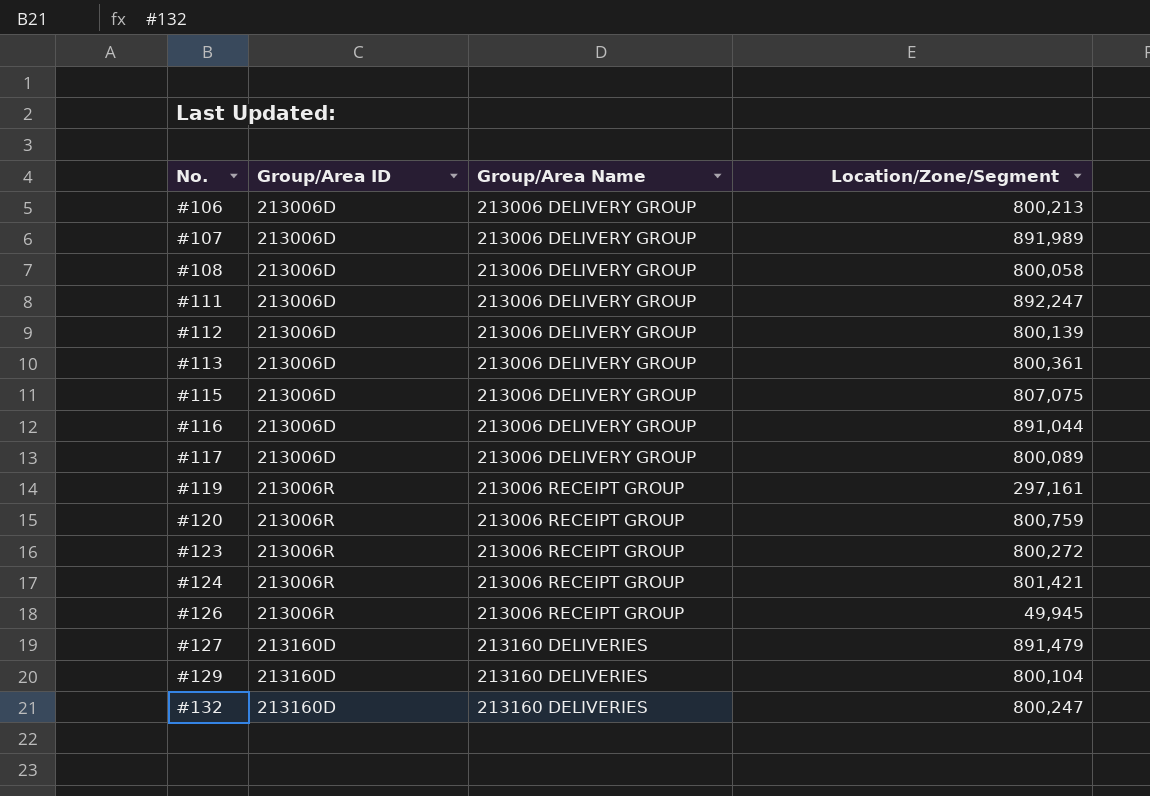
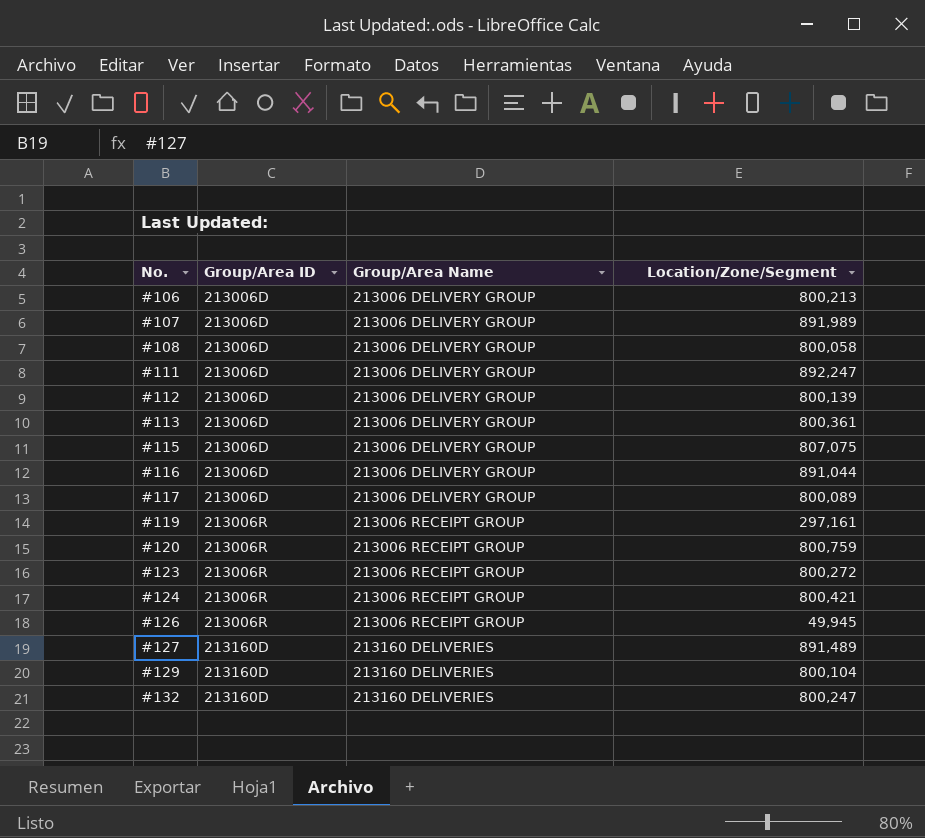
#124 | Location/Zone/Segment: 801,421 -> 800,421
#127 | Location/Zone/Segment: 891,479 -> 891,489

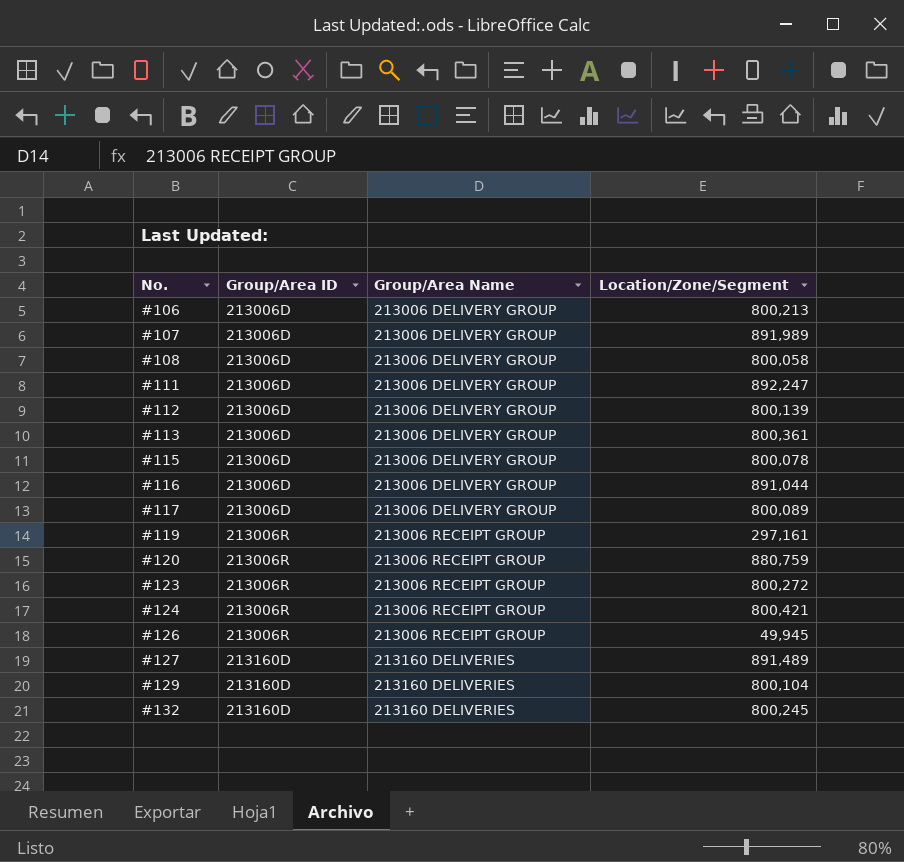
#115 | Location/Zone/Segment: 807,075 -> 800,078
#120 | Location/Zone/Segment: 800,759 -> 880,759
#132 | Location/Zone/Segment: 800,247 -> 800,245

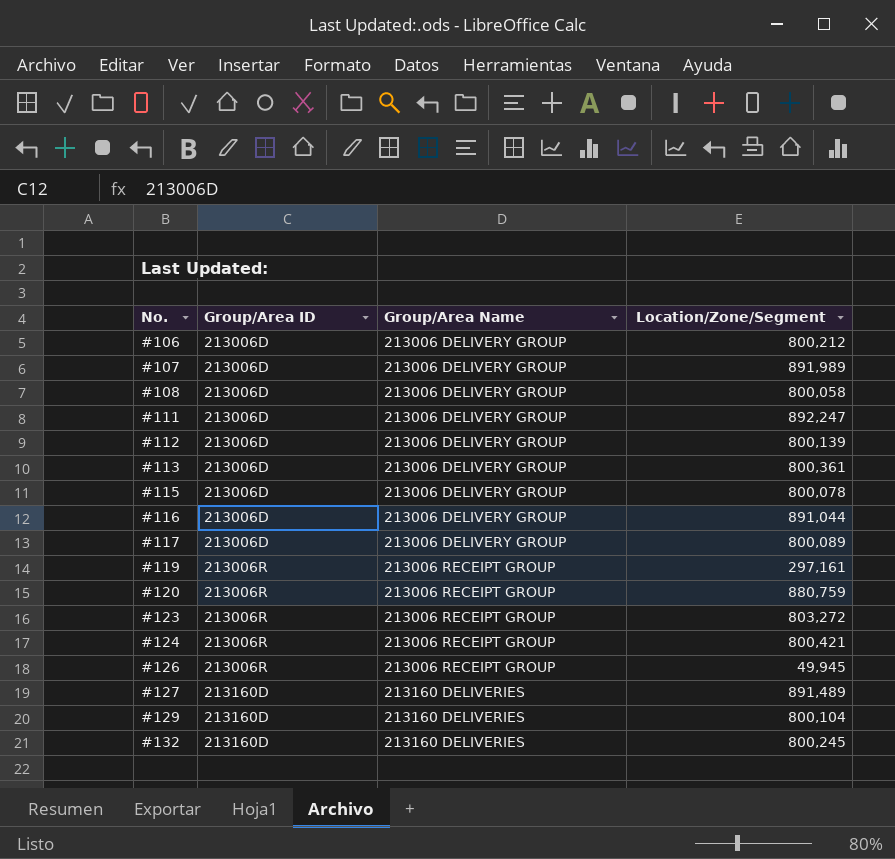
#106 | Location/Zone/Segment: 800,213 -> 800,212
#123 | Location/Zone/Segment: 800,272 -> 803,272

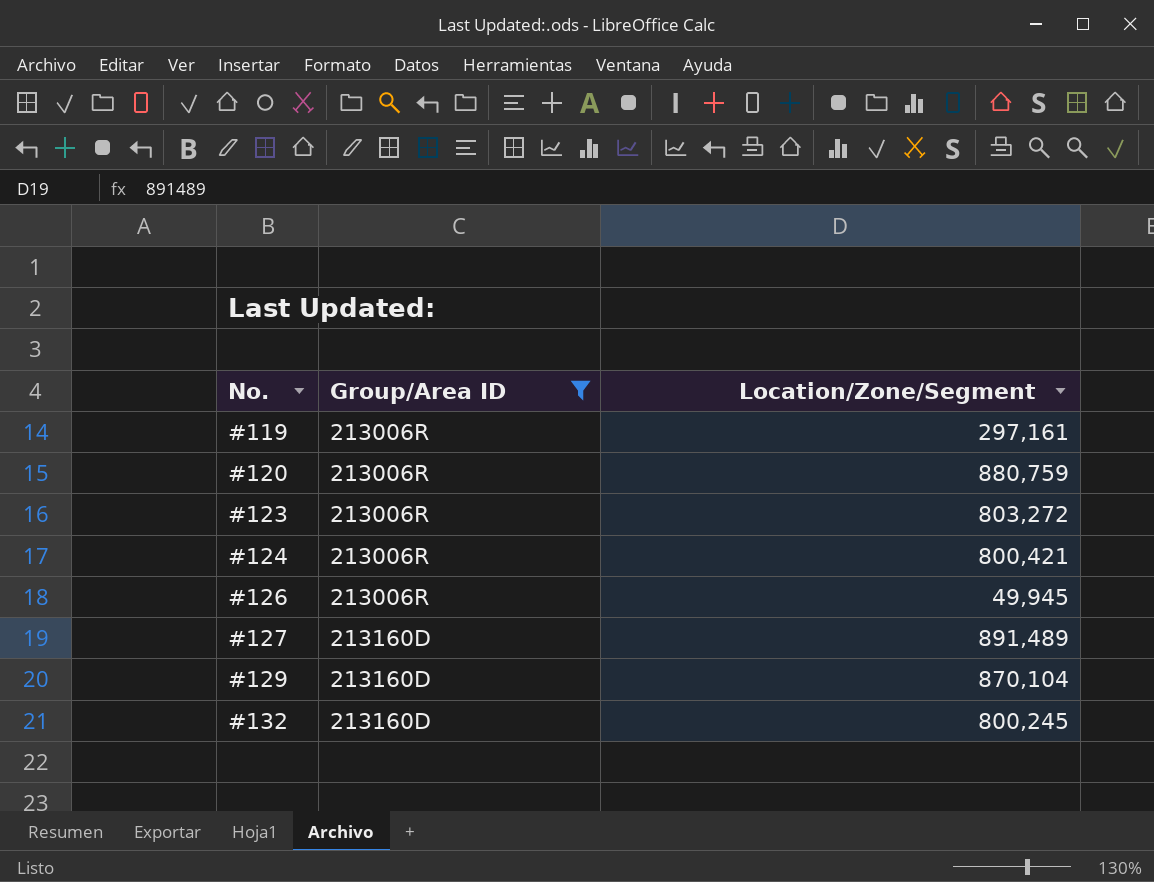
filter: none -> Group/Area ID != 213006D
column Group/Area Name | position: 3 -> none
#129 | Location/Zone/Segment: 800,104 -> 870,104

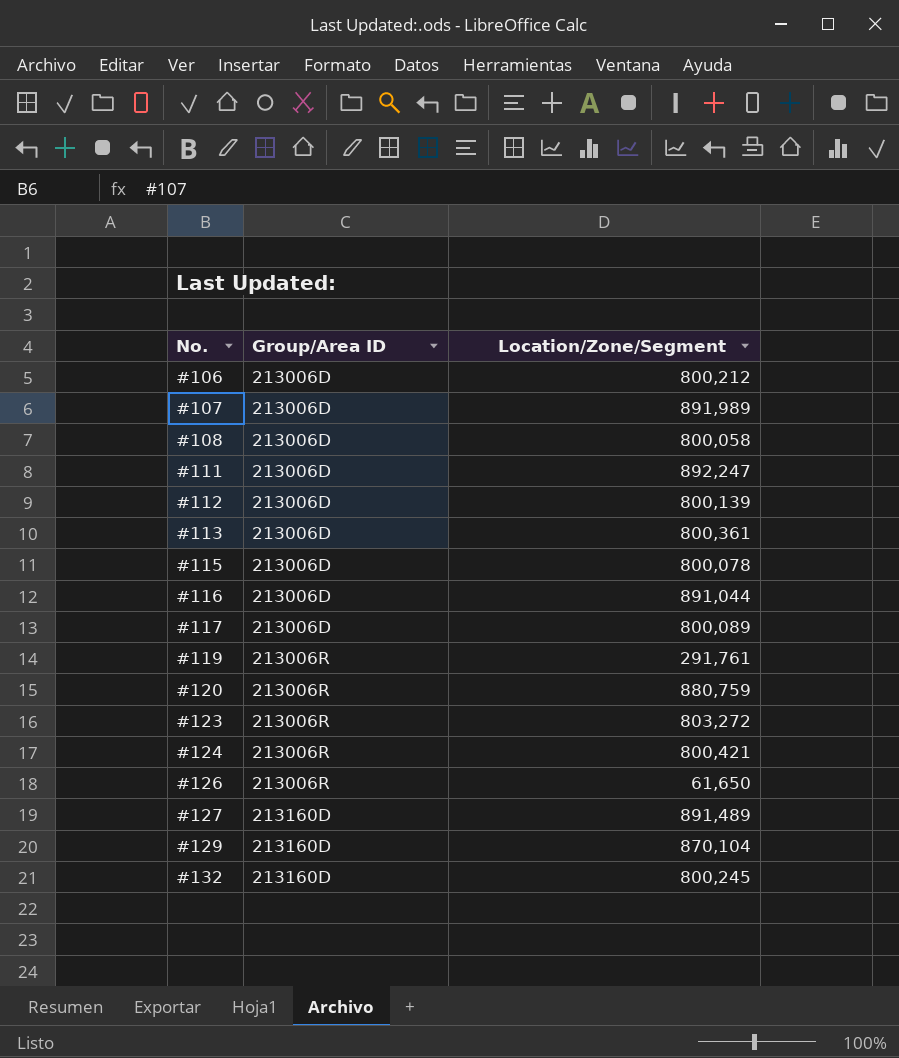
filter: Group/Area ID != 213006D -> none
#119 | Location/Zone/Segment: 297,161 -> 291,761
#126 | Location/Zone/Segment: 49,945 -> 61,650

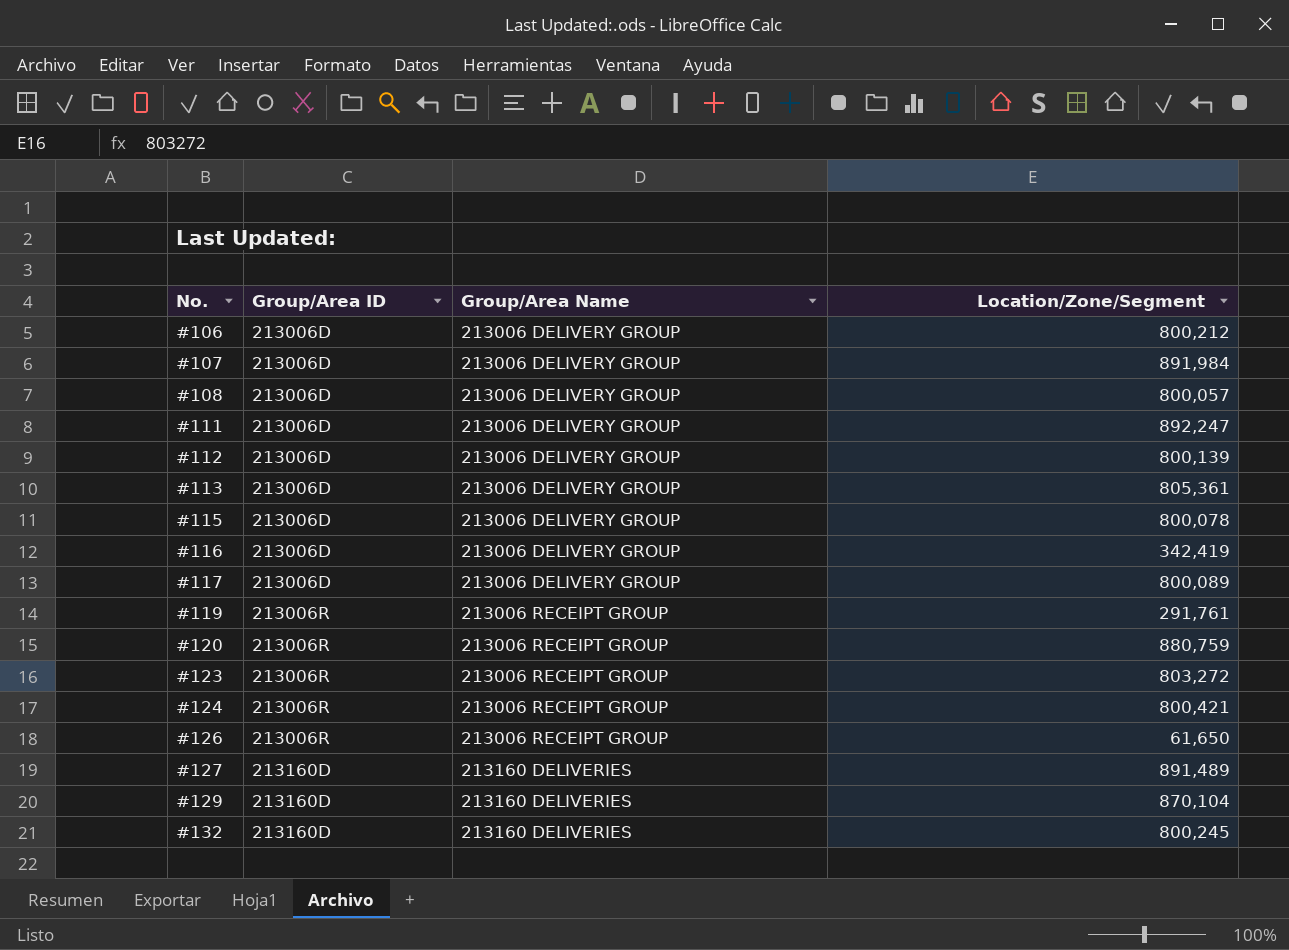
column Group/Area Name | position: none -> 3
#107 | Location/Zone/Segment: 891,989 -> 891,984
#108 | Location/Zone/Segment: 800,058 -> 800,057
#113 | Location/Zone/Segment: 800,361 -> 805,361
#116 | Location/Zone/Segment: 891,044 -> 342,419

